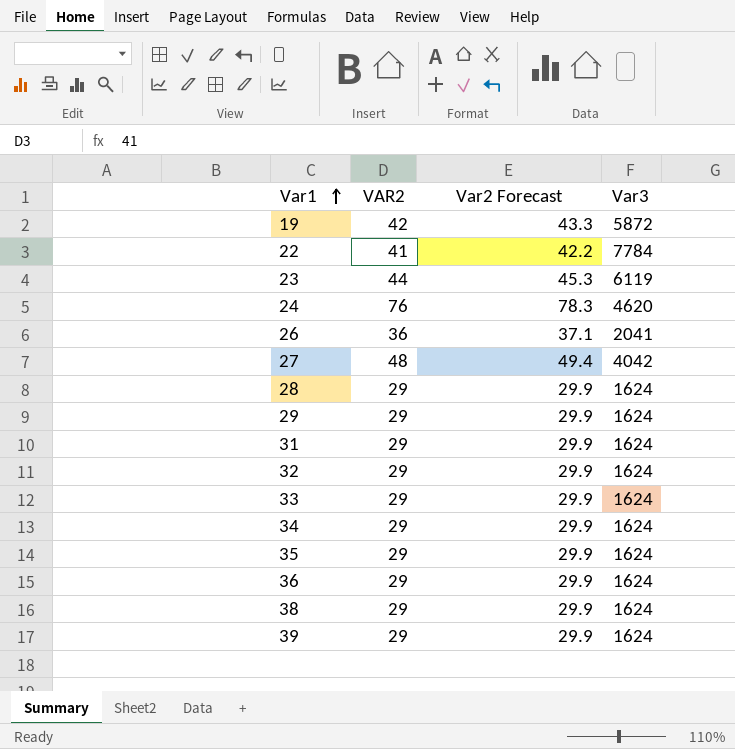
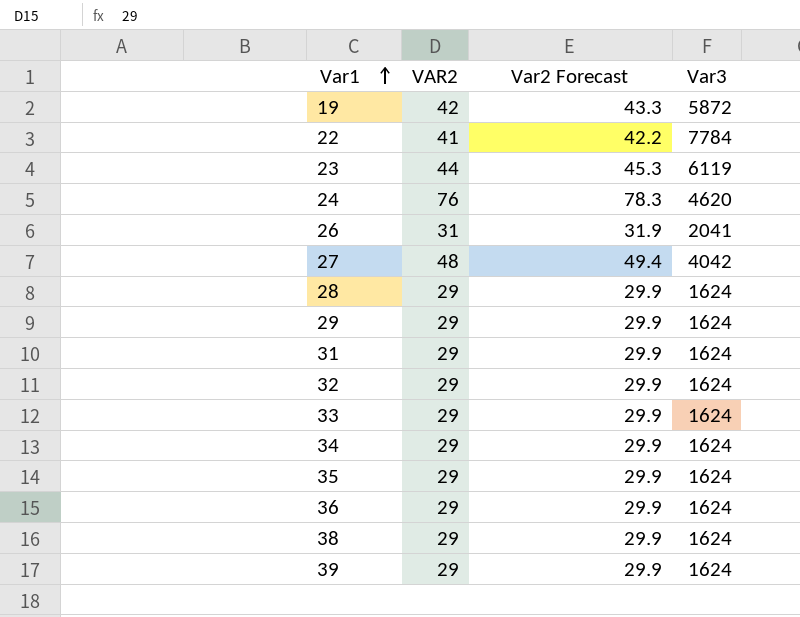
26 | VAR2: 36 -> 31
26 | Var2 Forecast: 37.1 -> 31.9

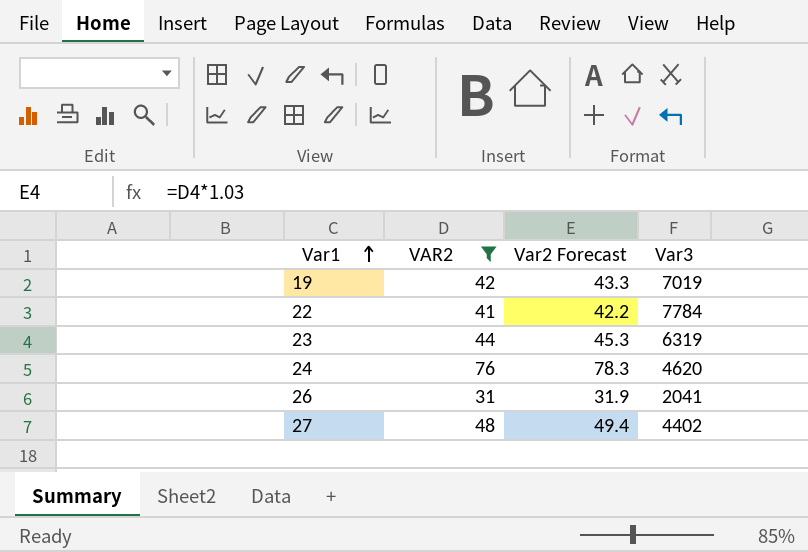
filter: none -> VAR2 != 29
19 | Var3: 5872 -> 7019
23 | Var3: 6119 -> 6319
27 | Var3: 4042 -> 4402

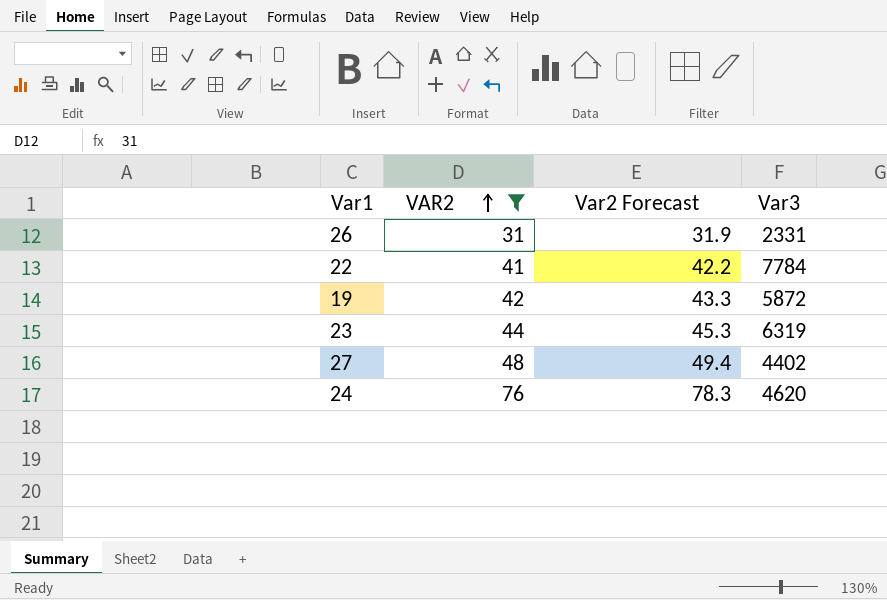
row order: Var1 ascending -> VAR2 ascending
26 | Var3: 2041 -> 2331
19 | Var3: 7019 -> 5872

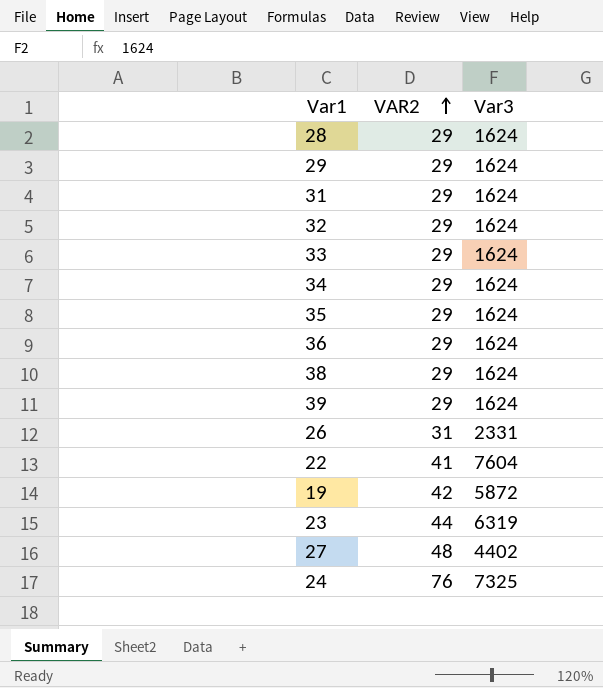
filter: VAR2 != 29 -> none
column Var2 Forecast | formula: [VAR2] * 1.03 -> none
22 | Var3: 7784 -> 7604
24 | Var3: 4620 -> 7325

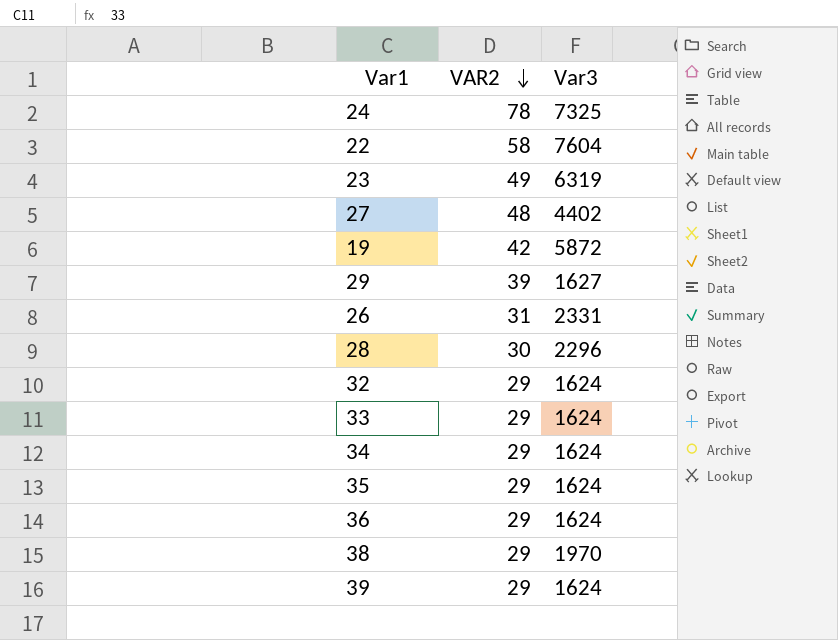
row order: VAR2 ascending -> VAR2 descending
row 31: 29 | 1624 -> none
24 | VAR2: 76 -> 78
22 | VAR2: 41 -> 58
23 | VAR2: 44 -> 49
29 | VAR2: 29 -> 39
29 | Var3: 1624 -> 1627
28 | VAR2: 29 -> 30
28 | Var3: 1624 -> 2296
38 | Var3: 1624 -> 1970

